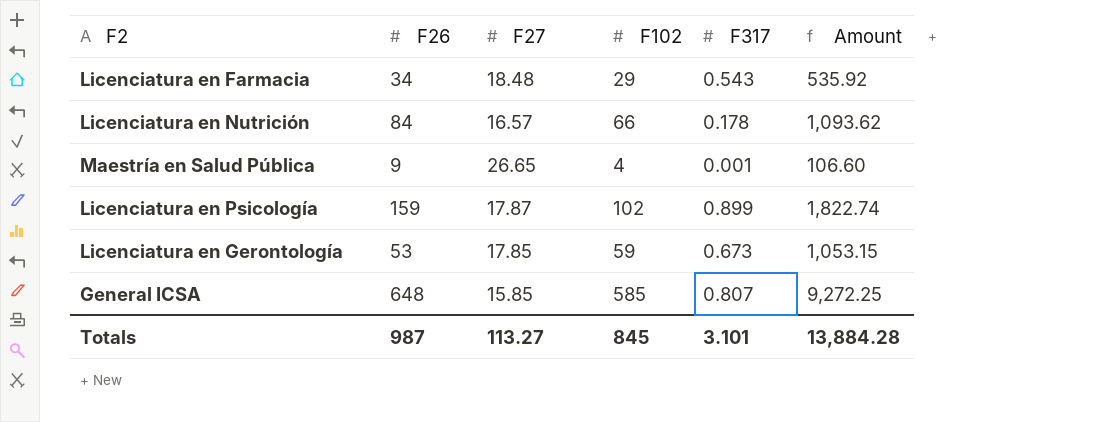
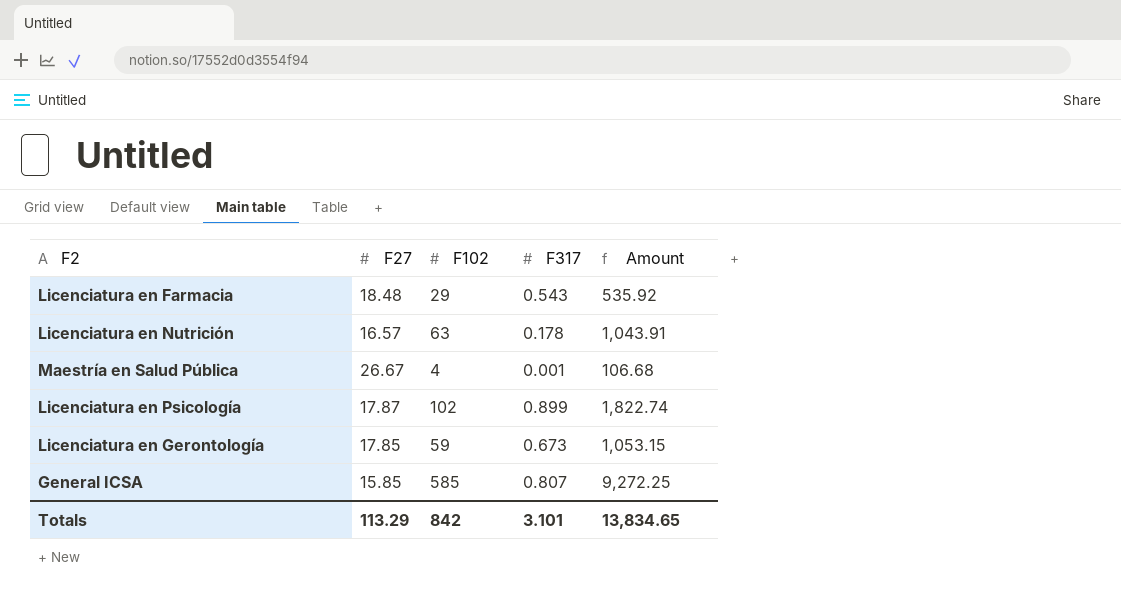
column F26 | position: 2 -> none
Licenciatura en Nutrición | F102: 66 -> 63
Licenciatura en Nutrición | Amount: 1,093.62 -> 1,043.91
Maestría en Salud Pública | F27: 26.65 -> 26.67
Maestría en Salud Pública | Amount: 106.60 -> 106.68
Totals | F27: 113.27 -> 113.29
Totals | F102: 845 -> 842
Totals | Amount: 13,884.28 -> 13,834.65

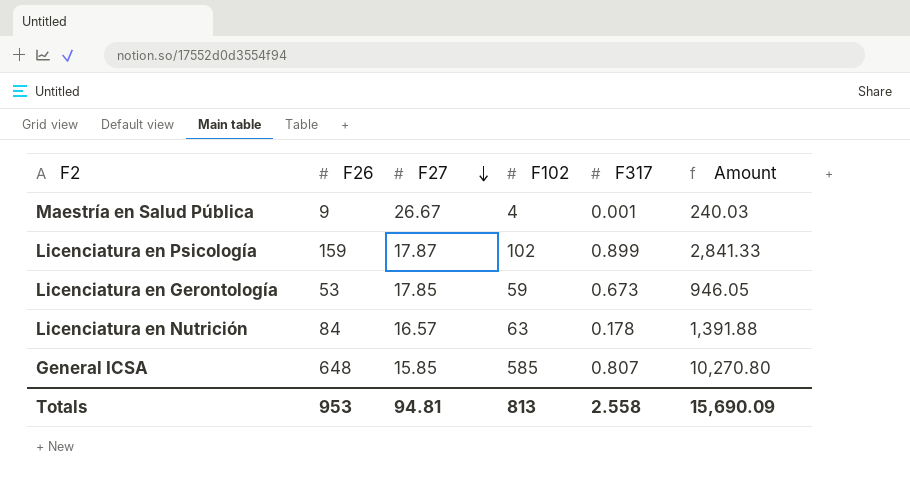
row order: none -> F27 descending
column F26 | position: none -> 2
column Amount | formula: [F27] * [F102] -> [F26] * [F27]
row Licenciatura en Farmacia: 18.48 | 29 | 0.543 | 535.92 -> none
Totals | F27: 113.29 -> 94.81
Totals | F102: 842 -> 813
Totals | F317: 3.101 -> 2.558
Totals | Amount: 13,834.65 -> 15,690.09

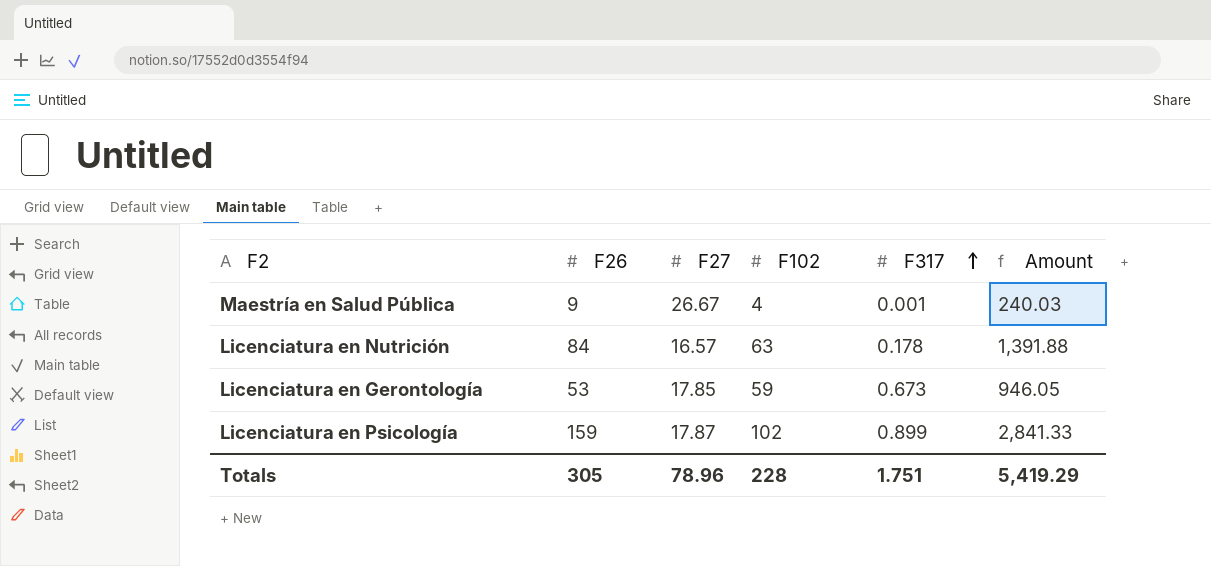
row order: F27 descending -> F317 ascending
row General ICSA: 648 | 15.85 | 585 | 0.807 | 10,270.80 -> none
Totals | F26: 953 -> 305
Totals | F27: 94.81 -> 78.96
Totals | F102: 813 -> 228
Totals | F317: 2.558 -> 1.751
Totals | Amount: 15,690.09 -> 5,419.29

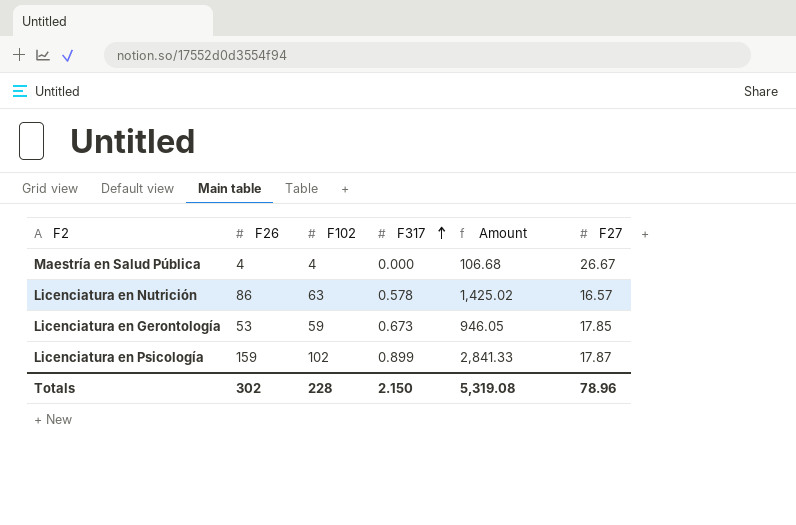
column F27 | position: 3 -> 6
Maestría en Salud Pública | F26: 9 -> 4
Maestría en Salud Pública | F317: 0.001 -> 0.000
Maestría en Salud Pública | Amount: 240.03 -> 106.68
Licenciatura en Nutrición | F26: 84 -> 86
Licenciatura en Nutrición | F317: 0.178 -> 0.578
Licenciatura en Nutrición | Amount: 1,391.88 -> 1,425.02
Totals | F26: 305 -> 302
Totals | F317: 1.751 -> 2.150
Totals | Amount: 5,419.29 -> 5,319.08

